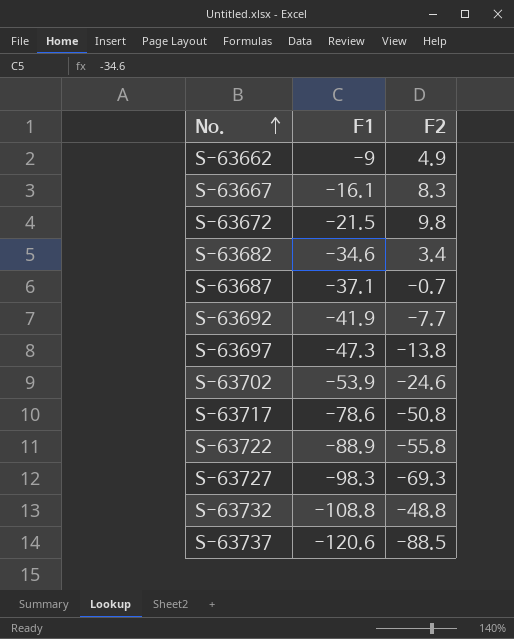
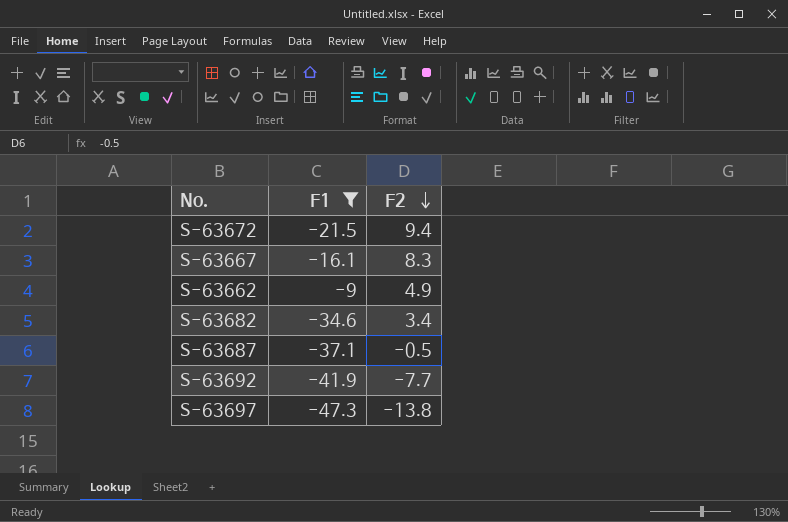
filter: none -> F1 >= -47.3
row order: No. ascending -> F2 descending
S-63672 | F2: 9.8 -> 9.4
S-63687 | F2: -0.7 -> -0.5

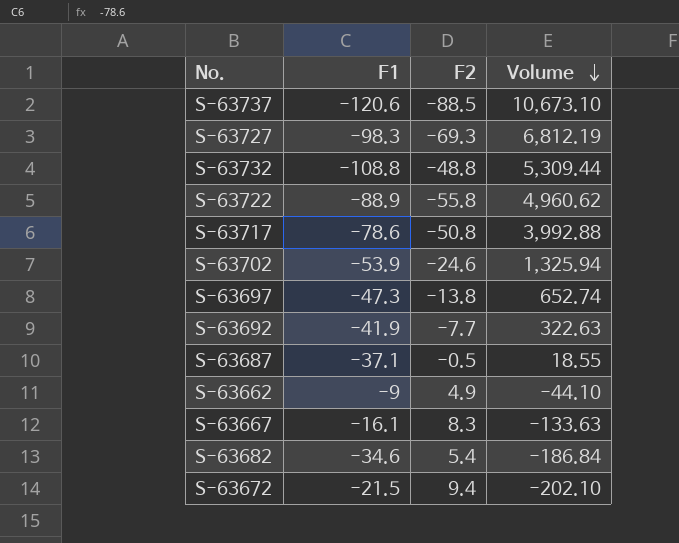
filter: F1 >= -47.3 -> none
row order: F2 descending -> Volume descending
column Volume | formula: none -> [F1] * [F2]
S-63682 | F2: 3.4 -> 5.4

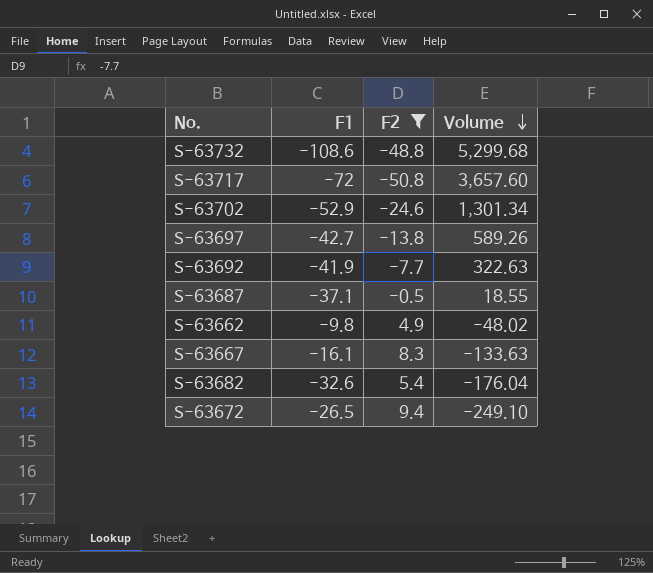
filter: none -> F2 >= -50.8
S-63732 | F1: -108.8 -> -108.6
S-63732 | Volume: 5,309.44 -> 5,299.68
S-63717 | F1: -78.6 -> -72
S-63717 | Volume: 3,992.88 -> 3,657.60
S-63702 | F1: -53.9 -> -52.9
S-63702 | Volume: 1,325.94 -> 1,301.34
S-63697 | F1: -47.3 -> -42.7
S-63697 | Volume: 652.74 -> 589.26
S-63662 | F1: -9 -> -9.8
S-63662 | Volume: -44.10 -> -48.02
S-63682 | F1: -34.6 -> -32.6
S-63682 | Volume: -186.84 -> -176.04
S-63672 | F1: -21.5 -> -26.5
S-63672 | Volume: -202.10 -> -249.10

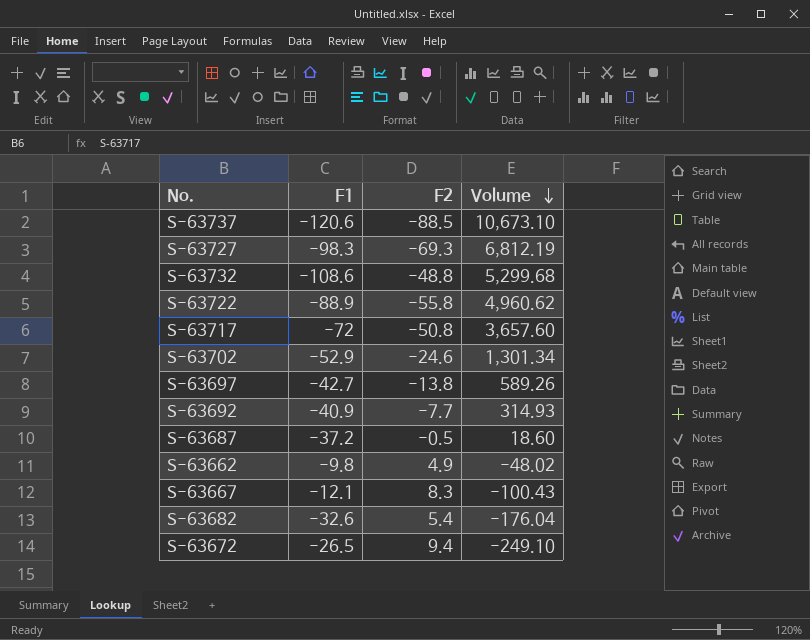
filter: F2 >= -50.8 -> none
S-63692 | F1: -41.9 -> -40.9
S-63692 | Volume: 322.63 -> 314.93
S-63687 | F1: -37.1 -> -37.2
S-63687 | Volume: 18.55 -> 18.60
S-63667 | F1: -16.1 -> -12.1
S-63667 | Volume: -133.63 -> -100.43

